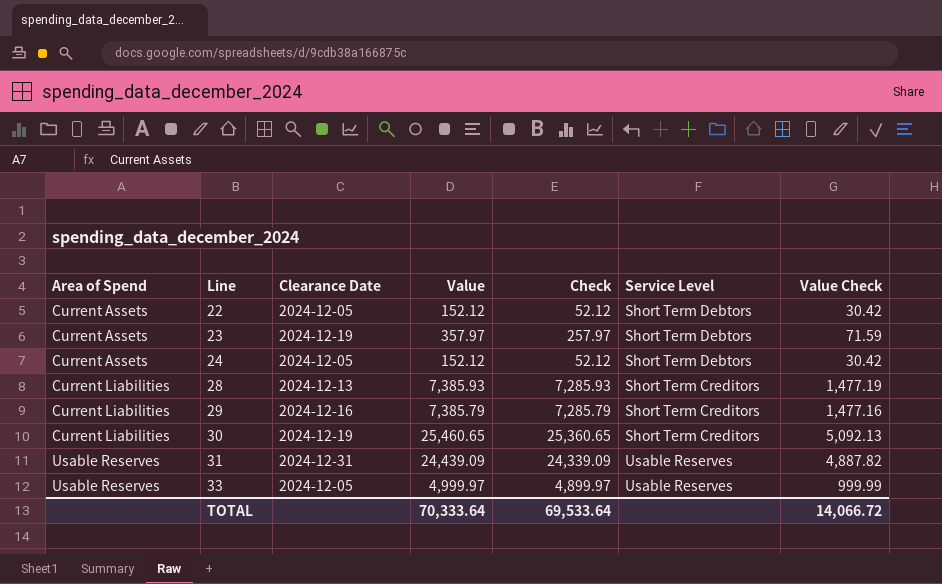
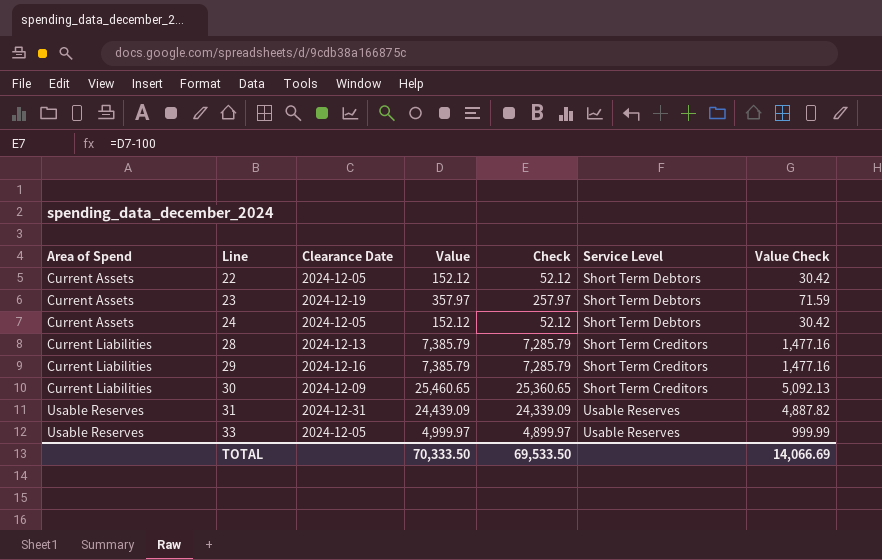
28 | Value: 7,385.93 -> 7,385.79
28 | Check: 7,285.93 -> 7,285.79
28 | Value Check: 1,477.19 -> 1,477.16
30 | Clearance Date: 2024-12-19 -> 2024-12-09
TOTAL | Value: 70,333.64 -> 70,333.50
TOTAL | Check: 69,533.64 -> 69,533.50
TOTAL | Value Check: 14,066.72 -> 14,066.69

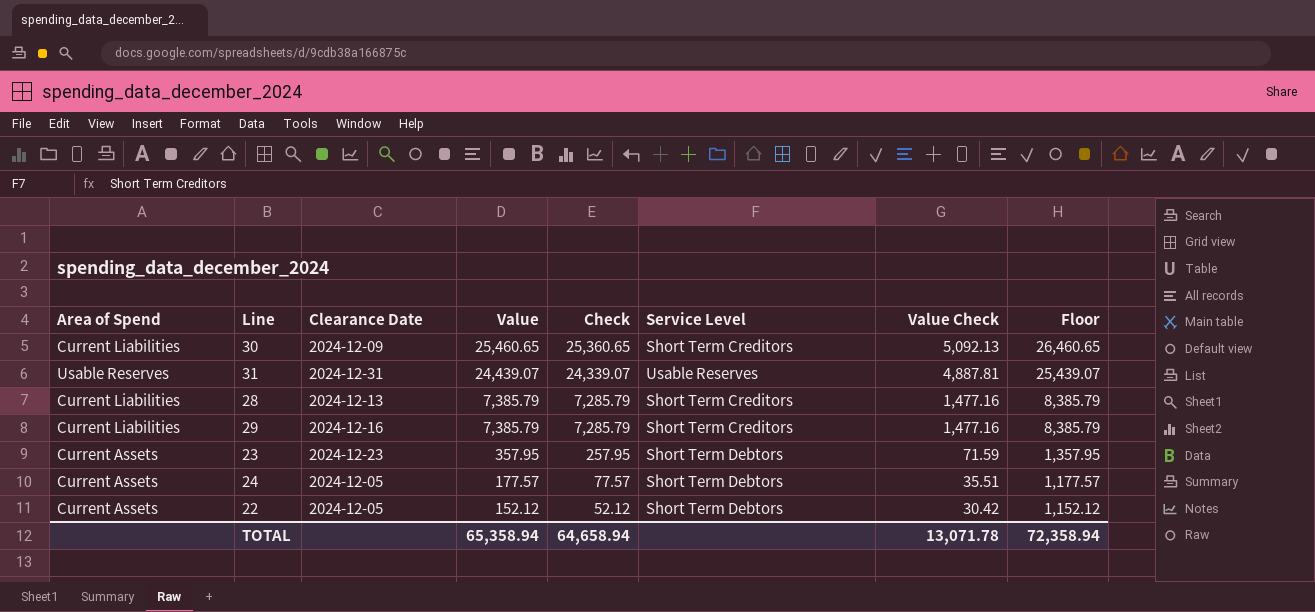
row order: Area of Spend ascending -> Value descending
column Floor | formula: none -> [Value] + 1000
row 33: Usable Reserves | 2024-12-05 | 4,999.97 | 4,899.97 | Usable Reserves | 999.99 -> none
31 | Value: 24,439.09 -> 24,439.07
31 | Check: 24,339.09 -> 24,339.07
31 | Value Check: 4,887.82 -> 4,887.81
23 | Clearance Date: 2024-12-19 -> 2024-12-23
23 | Value: 357.97 -> 357.95
23 | Check: 257.97 -> 257.95
24 | Value: 152.12 -> 177.57
24 | Check: 52.12 -> 77.57
24 | Value Check: 30.42 -> 35.51
TOTAL | Value: 70,333.50 -> 65,358.94
TOTAL | Check: 69,533.50 -> 64,658.94
TOTAL | Value Check: 14,066.69 -> 13,071.78

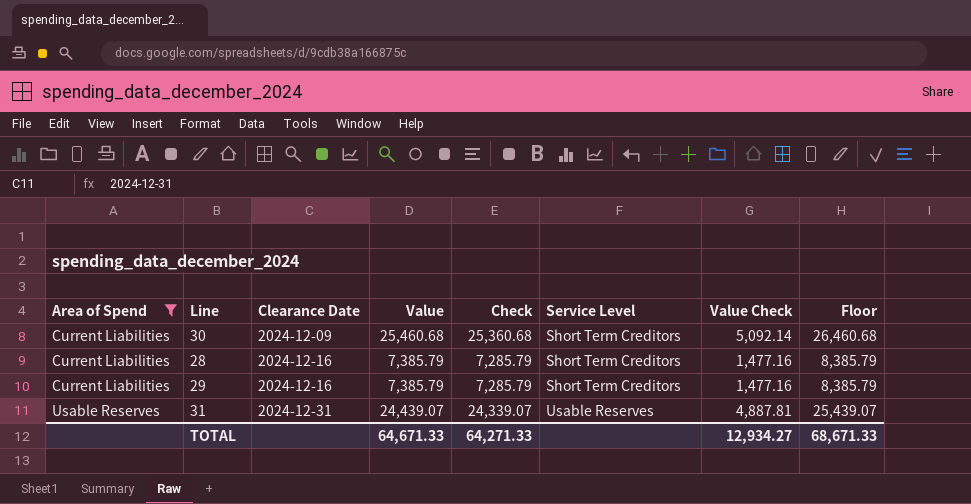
filter: none -> Area of Spend != Current Assets
row order: Value descending -> Area of Spend ascending
30 | Value: 25,460.65 -> 25,460.68
30 | Check: 25,360.65 -> 25,360.68
30 | Value Check: 5,092.13 -> 5,092.14
30 | Floor: 26,460.65 -> 26,460.68
28 | Clearance Date: 2024-12-13 -> 2024-12-16
TOTAL | Value: 65,358.94 -> 64,671.33
TOTAL | Check: 64,658.94 -> 64,271.33
TOTAL | Value Check: 13,071.78 -> 12,934.27
TOTAL | Floor: 72,358.94 -> 68,671.33

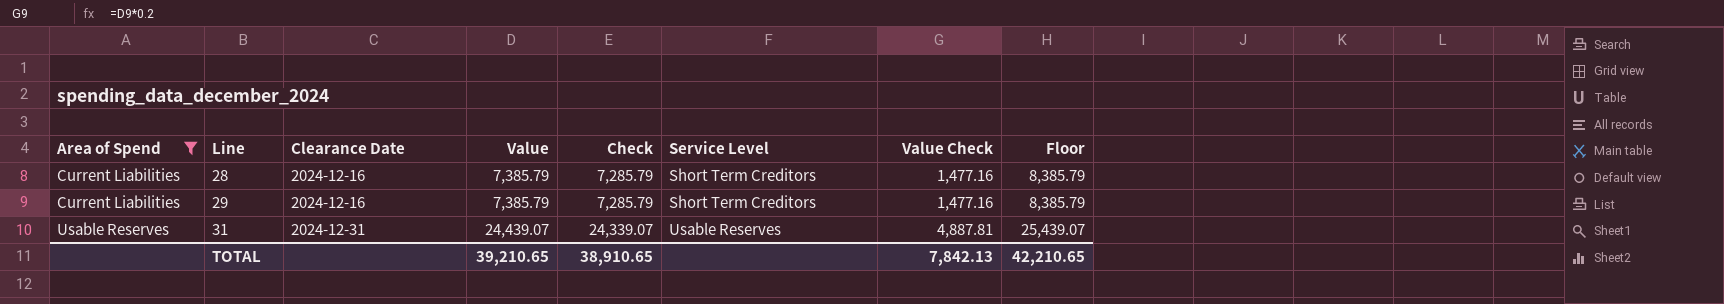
row 30: Current Liabilities | 2024-12-09 | 25,460.68 | 25,360.68 | Short Term Creditors | 5,092.14 | 26,460.68 -> none
TOTAL | Value: 64,671.33 -> 39,210.65
TOTAL | Check: 64,271.33 -> 38,910.65
TOTAL | Value Check: 12,934.27 -> 7,842.13
TOTAL | Floor: 68,671.33 -> 42,210.65

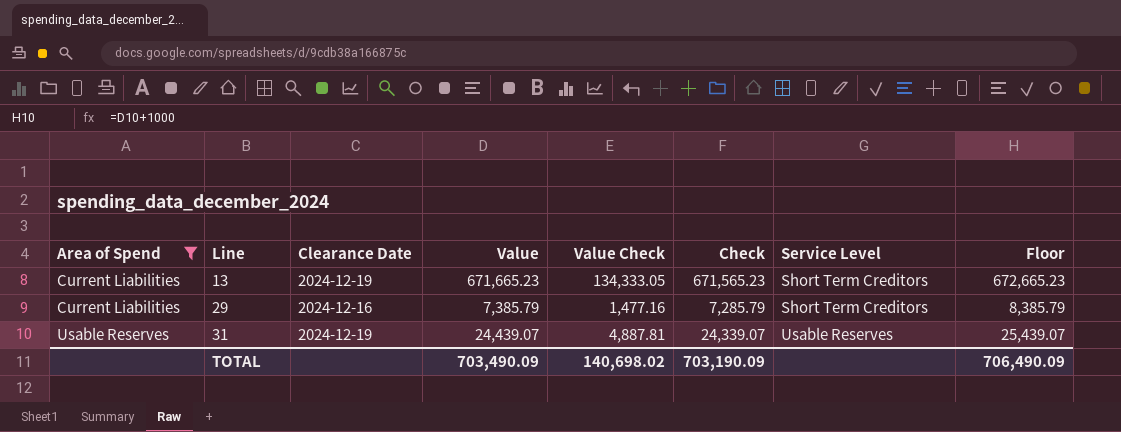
column Value Check | position: 7 -> 5
row 28: Current Liabilities | 2024-12-16 | 7,385.79 | 7,285.79 | Short Term Creditors | 1,477.16 | 8,385.79 -> none
row 13: none -> Current Liabilities | 2024-12-19 | 671,665.23 | 134,333.05 | 671,565.23 | Short Term Creditors | 672,665.23
31 | Clearance Date: 2024-12-31 -> 2024-12-19
TOTAL | Value: 39,210.65 -> 703,490.09
TOTAL | Value Check: 7,842.13 -> 140,698.02
TOTAL | Check: 38,910.65 -> 703,190.09
TOTAL | Floor: 42,210.65 -> 706,490.09

